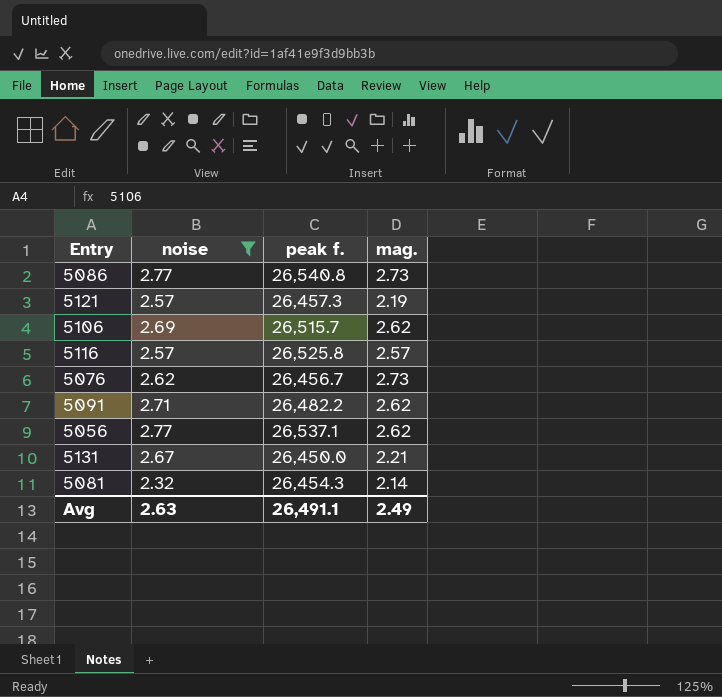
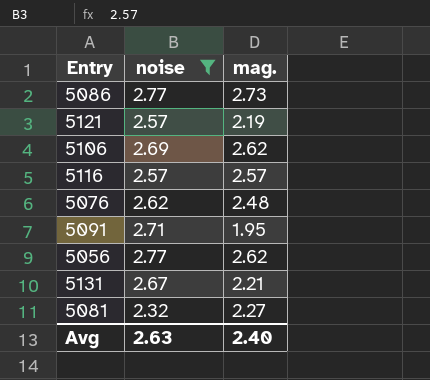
column peak f. | position: 3 -> none
5076 | mag.: 2.73 -> 2.48
5091 | mag.: 2.62 -> 1.95
5081 | mag.: 2.14 -> 2.27
Avg | mag.: 2.49 -> 2.40

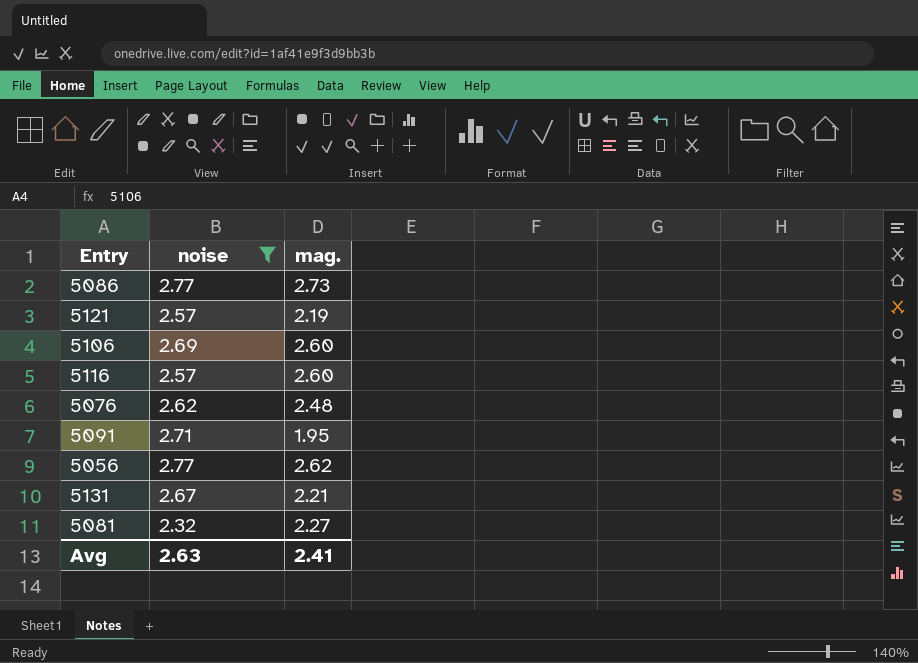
5106 | mag.: 2.62 -> 2.60
5116 | mag.: 2.57 -> 2.60
Avg | mag.: 2.40 -> 2.41

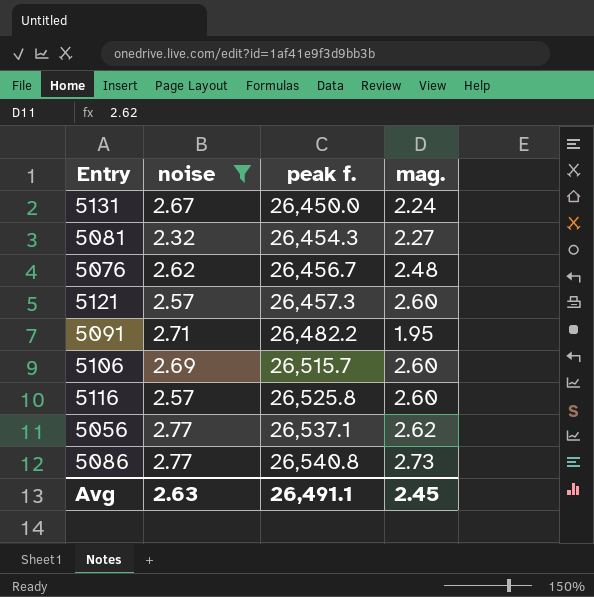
row order: none -> peak f. ascending
column peak f. | position: none -> 3
5131 | mag.: 2.21 -> 2.24
5121 | mag.: 2.19 -> 2.60
Avg | mag.: 2.41 -> 2.45

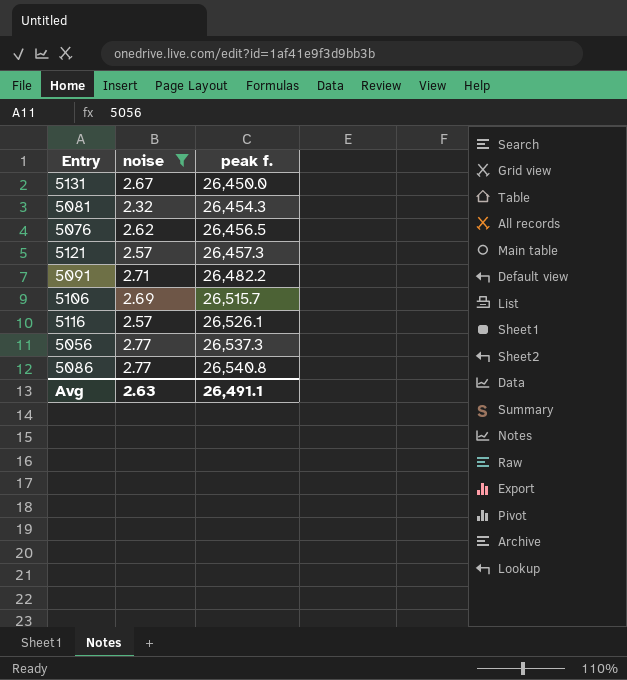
column mag. | position: 4 -> none
5076 | peak f.: 26,456.7 -> 26,456.5
5116 | peak f.: 26,525.8 -> 26,526.1
5056 | peak f.: 26,537.1 -> 26,537.3

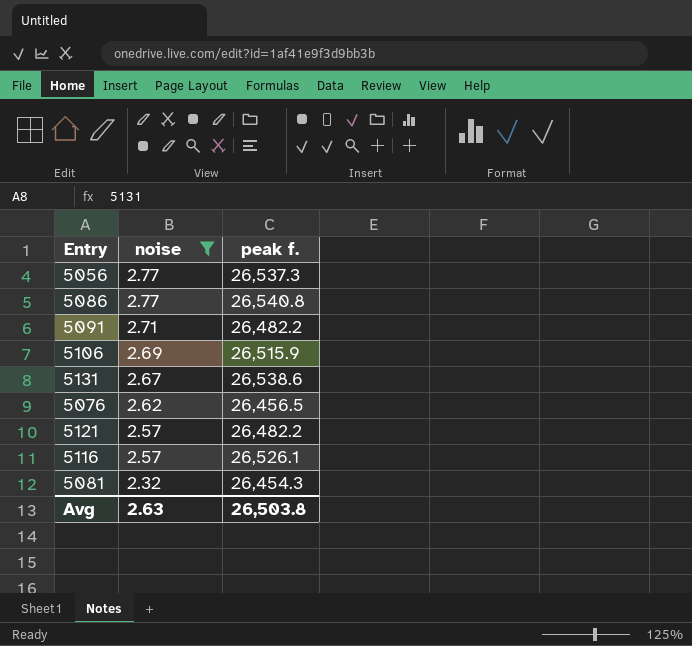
row order: peak f. ascending -> noise descending
5106 | peak f.: 26,515.7 -> 26,515.9
5131 | peak f.: 26,450.0 -> 26,538.6
5121 | peak f.: 26,457.3 -> 26,482.2
Avg | peak f.: 26,491.1 -> 26,503.8

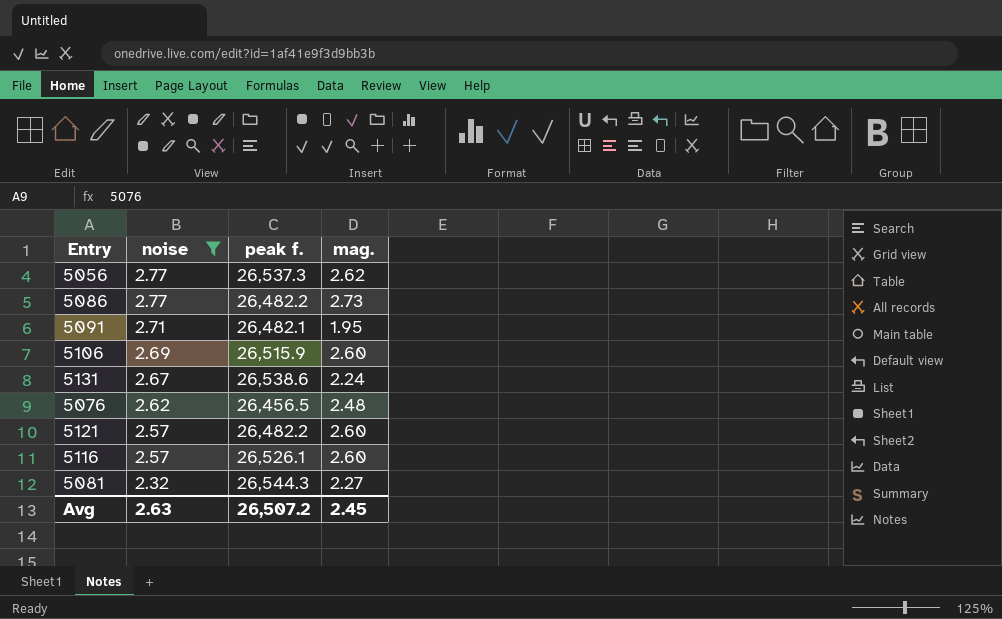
column mag. | position: none -> 4
5086 | peak f.: 26,540.8 -> 26,482.2
5091 | peak f.: 26,482.2 -> 26,482.1
5081 | peak f.: 26,454.3 -> 26,544.3
Avg | peak f.: 26,503.8 -> 26,507.2

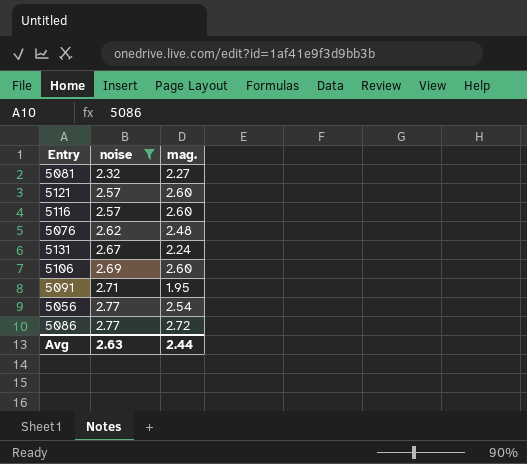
row order: noise descending -> noise ascending
column peak f. | position: 3 -> none
5056 | mag.: 2.62 -> 2.54
5086 | mag.: 2.73 -> 2.72
Avg | mag.: 2.45 -> 2.44

